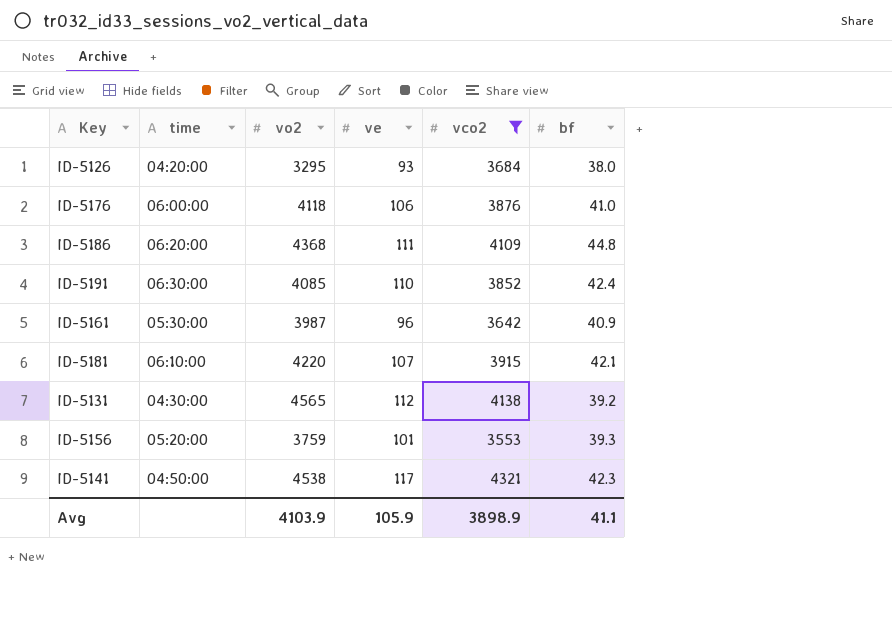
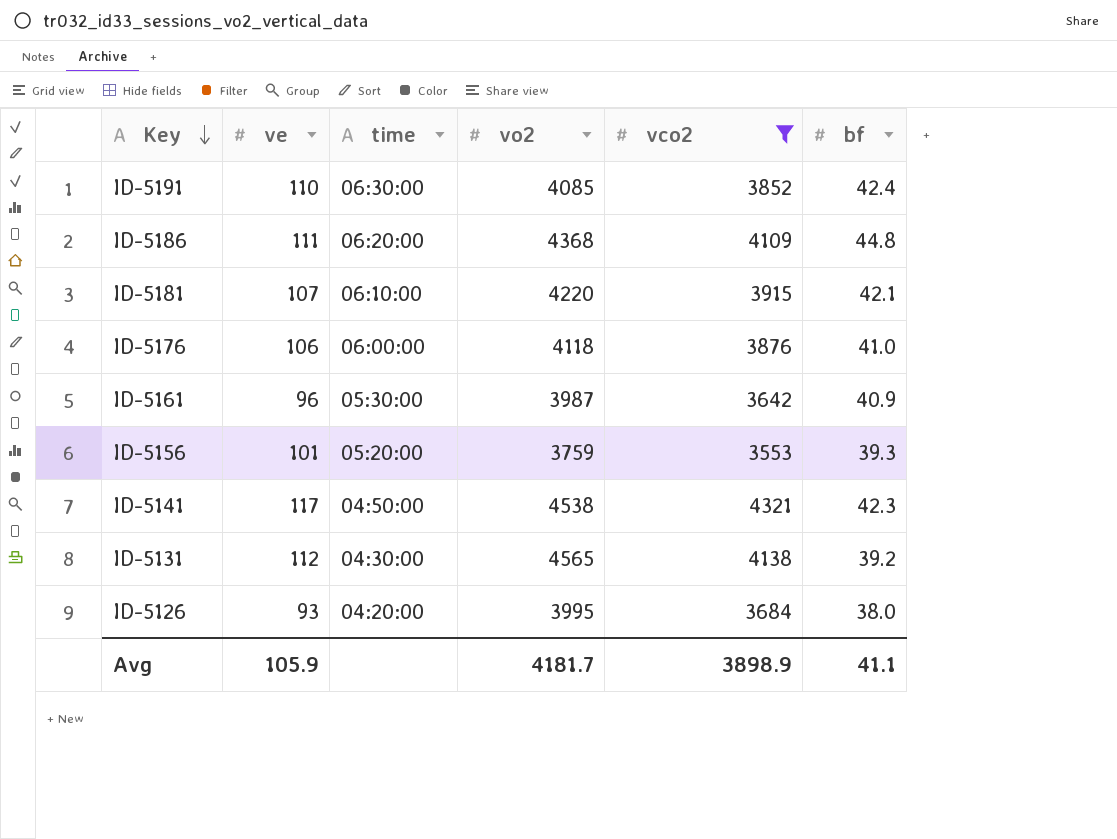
row order: none -> Key descending
column ve | position: 4 -> 2
ID-5126 | vo2: 3295 -> 3995
Avg | vo2: 4103.9 -> 4181.7

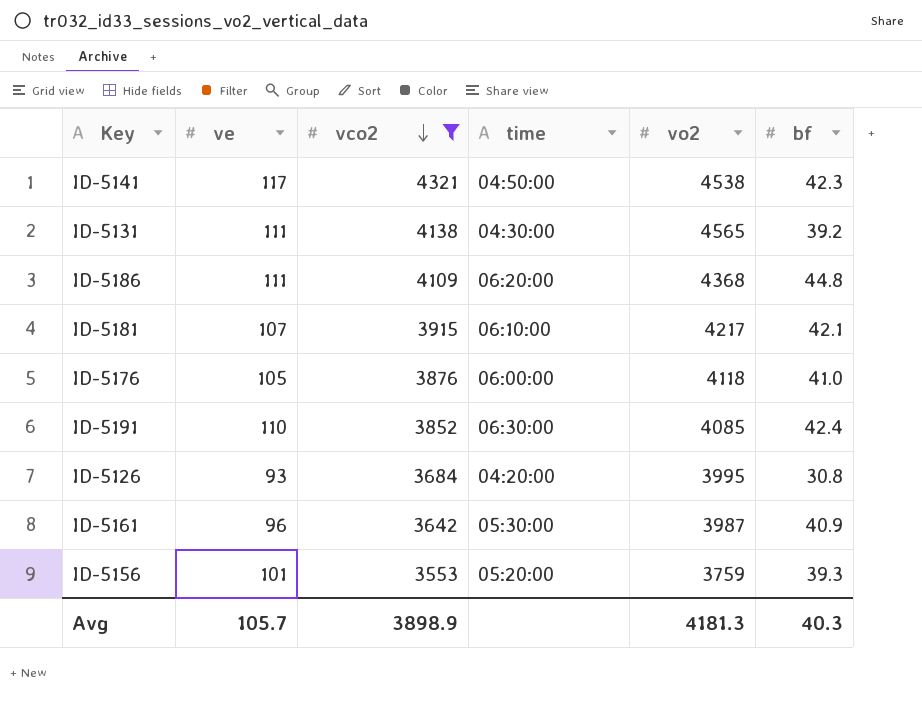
row order: Key descending -> vco2 descending
column vco2 | position: 5 -> 3
ID-5131 | ve: 112 -> 111
ID-5181 | vo2: 4220 -> 4217
ID-5176 | ve: 106 -> 105
ID-5126 | bf: 38.0 -> 30.8
Avg | ve: 105.9 -> 105.7
Avg | vo2: 4181.7 -> 4181.3
Avg | bf: 41.1 -> 40.3

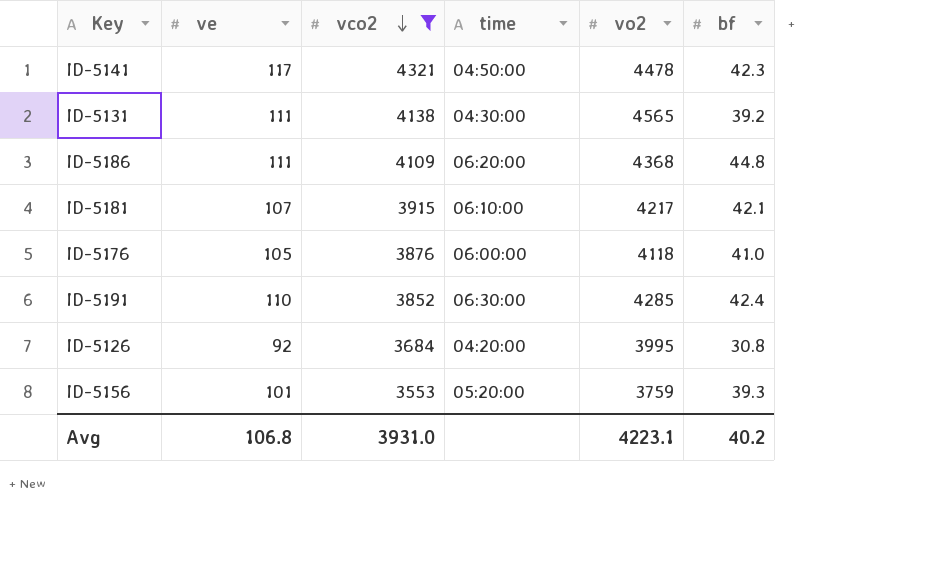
row ID-5161: 96 | 3642 | 05:30:00 | 3987 | 40.9 -> none
ID-5141 | vo2: 4538 -> 4478
ID-5191 | vo2: 4085 -> 4285
ID-5126 | ve: 93 -> 92
Avg | ve: 105.7 -> 106.8
Avg | vco2: 3898.9 -> 3931.0
Avg | vo2: 4181.3 -> 4223.1
Avg | bf: 40.3 -> 40.2

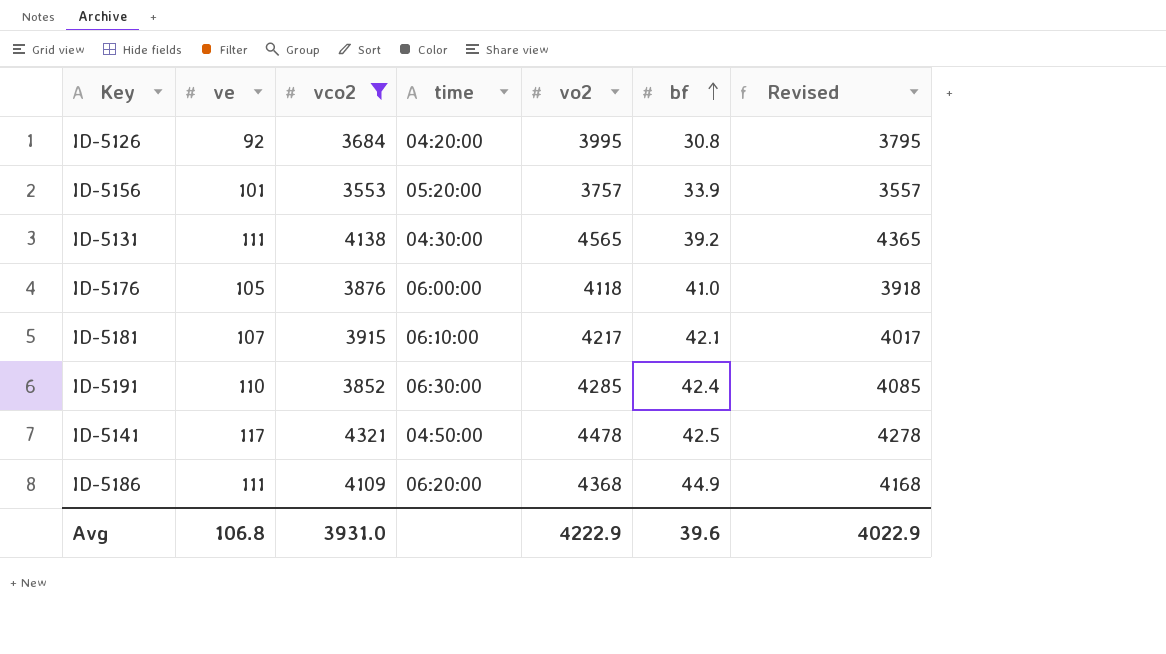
row order: vco2 descending -> bf ascending
column Revised | formula: none -> [vo2] - 200
ID-5156 | vo2: 3759 -> 3757
ID-5156 | bf: 39.3 -> 33.9
ID-5141 | bf: 42.3 -> 42.5
ID-5186 | bf: 44.8 -> 44.9
Avg | vo2: 4223.1 -> 4222.9
Avg | bf: 40.2 -> 39.6

